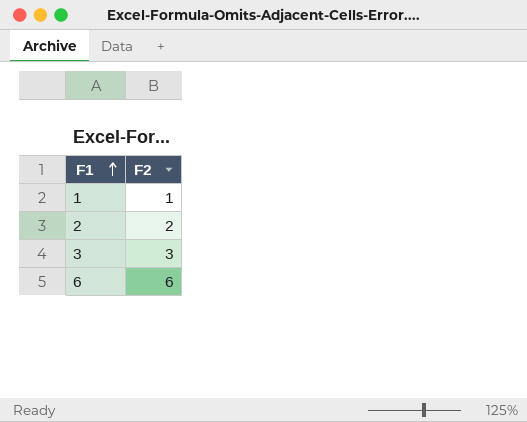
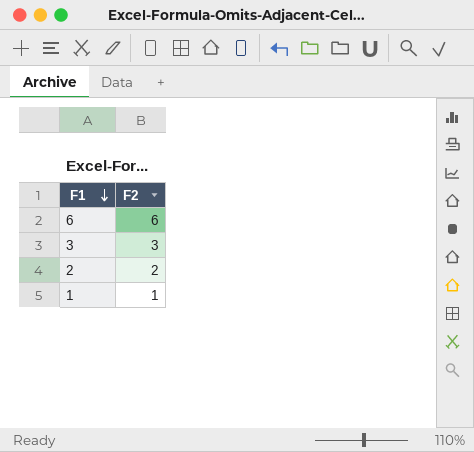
row order: F1 ascending -> F1 descending

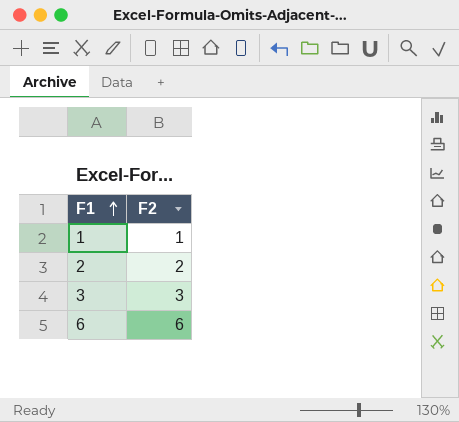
row order: F1 descending -> F1 ascending

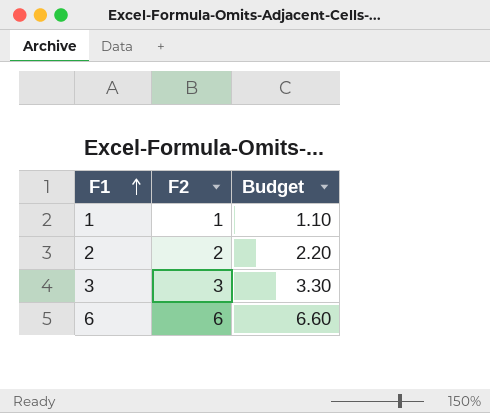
column Budget | formula: none -> [F2] * 1.1

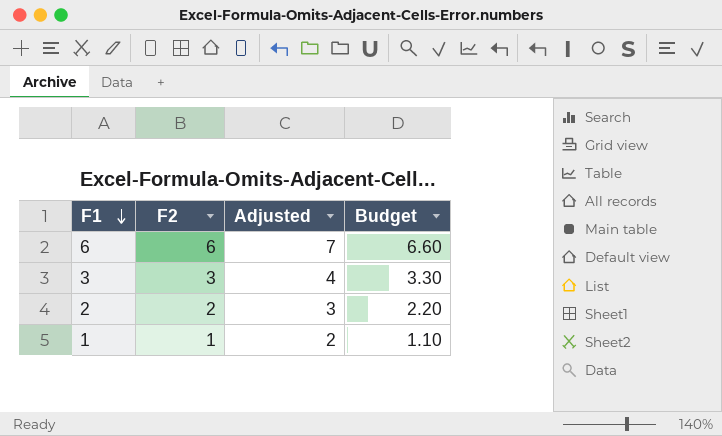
row order: F1 ascending -> F1 descending
column Adjusted | formula: none -> [F2] + 1

